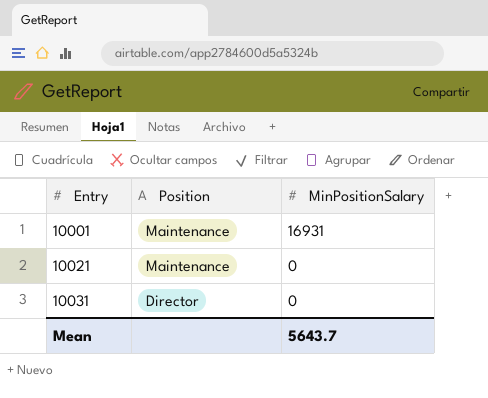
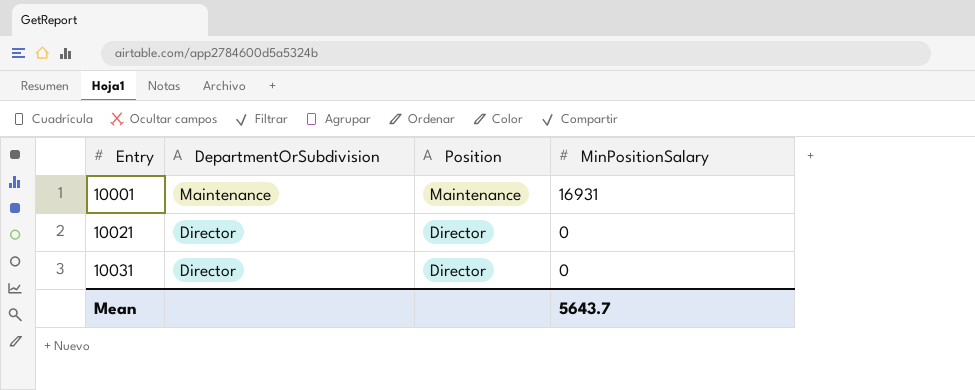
column DepartmentOrSubdivision | position: none -> 2
10021 | Position: Maintenance -> Director

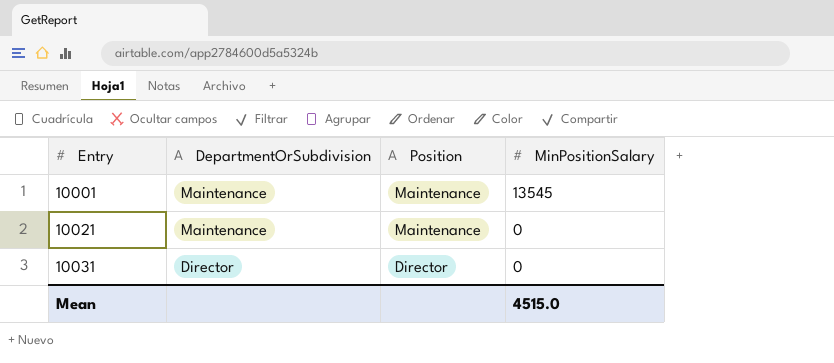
10001 | MinPositionSalary: 16931 -> 13545
10021 | DepartmentOrSubdivision: Director -> Maintenance
10021 | Position: Director -> Maintenance
Mean | MinPositionSalary: 5643.7 -> 4515.0

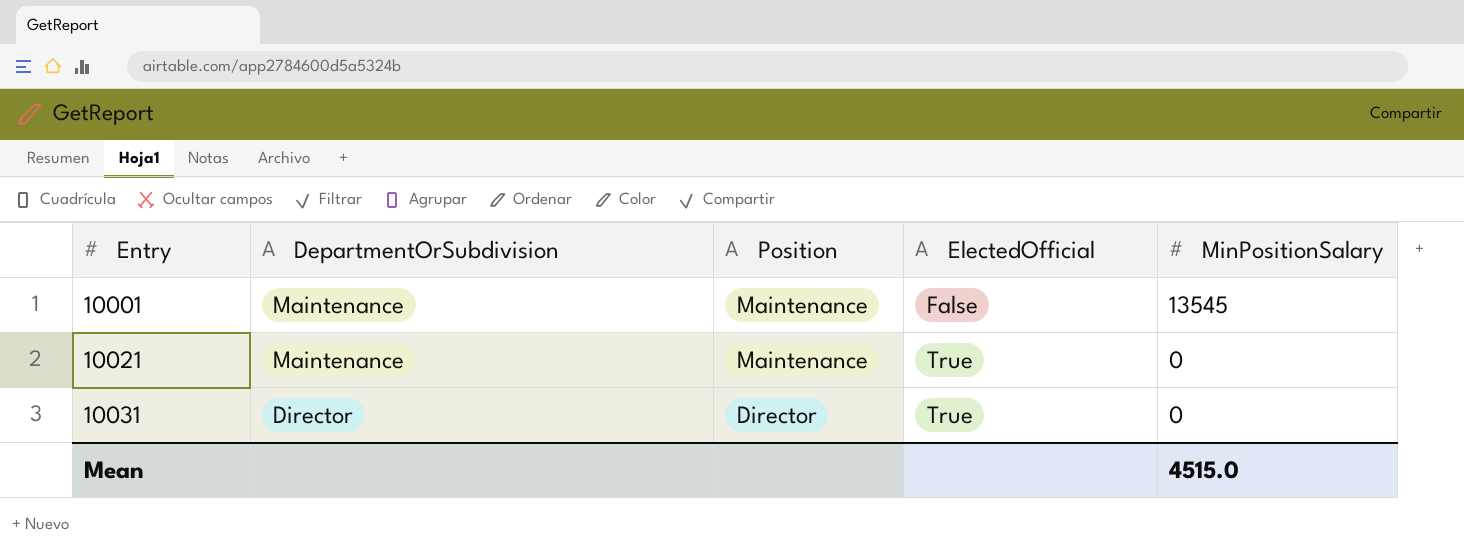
column ElectedOfficial | position: none -> 4

